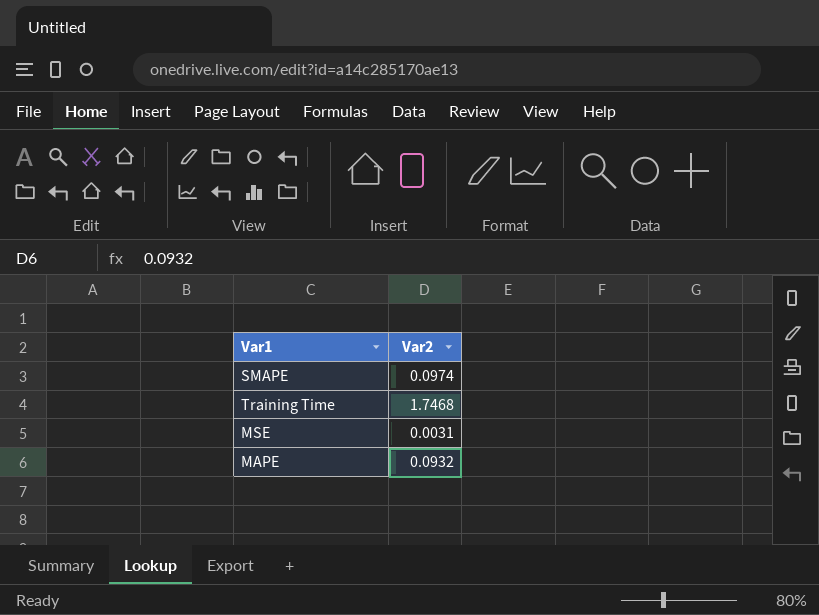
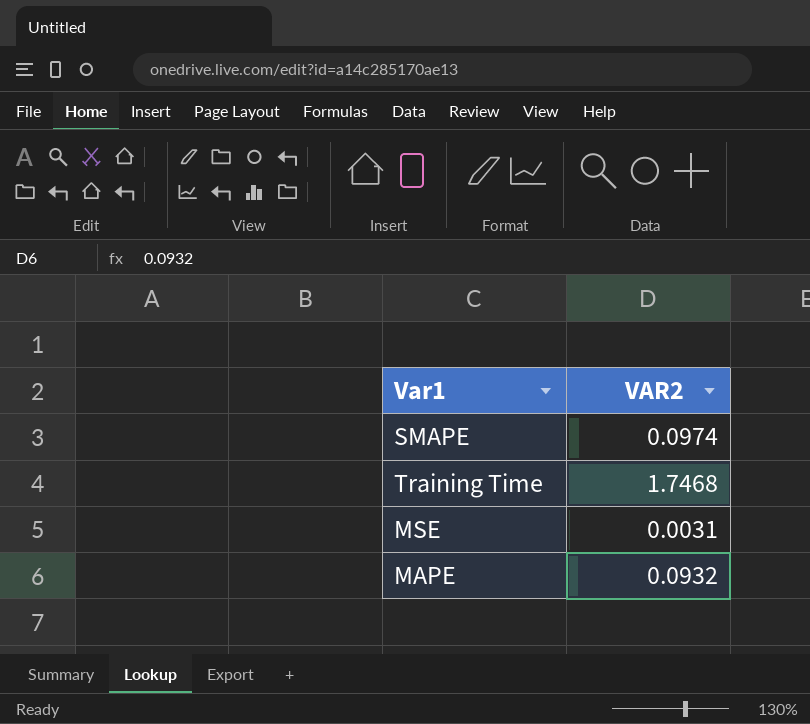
column name: Var2 -> VAR2

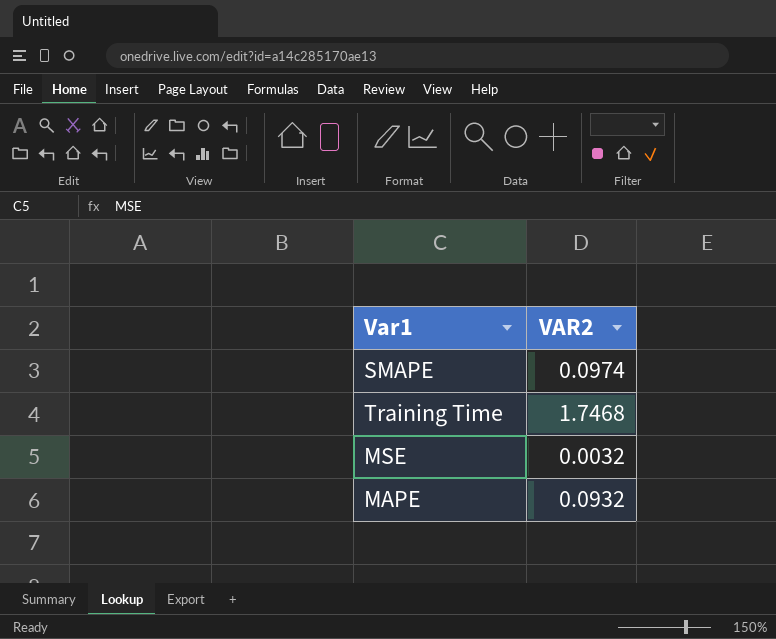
MSE | VAR2: 0.0031 -> 0.0032

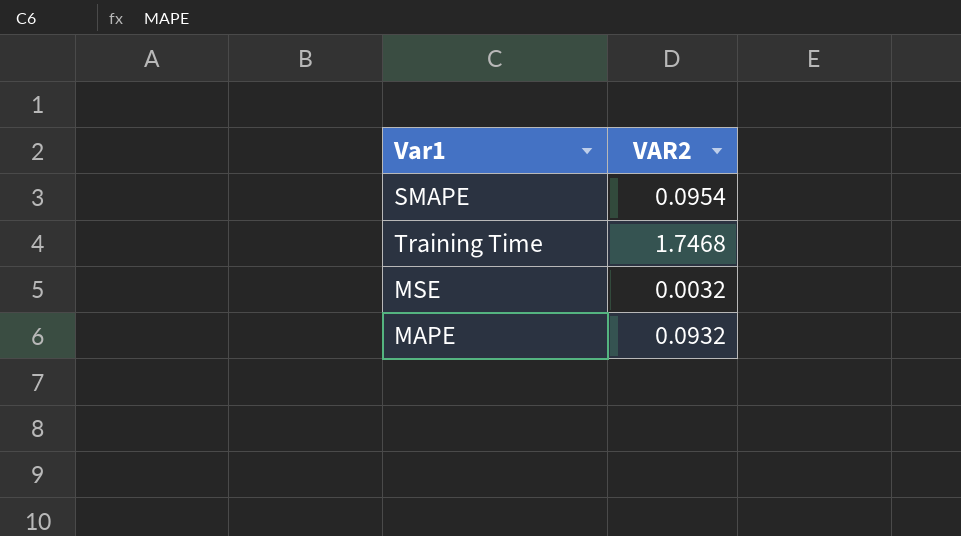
SMAPE | VAR2: 0.0974 -> 0.0954

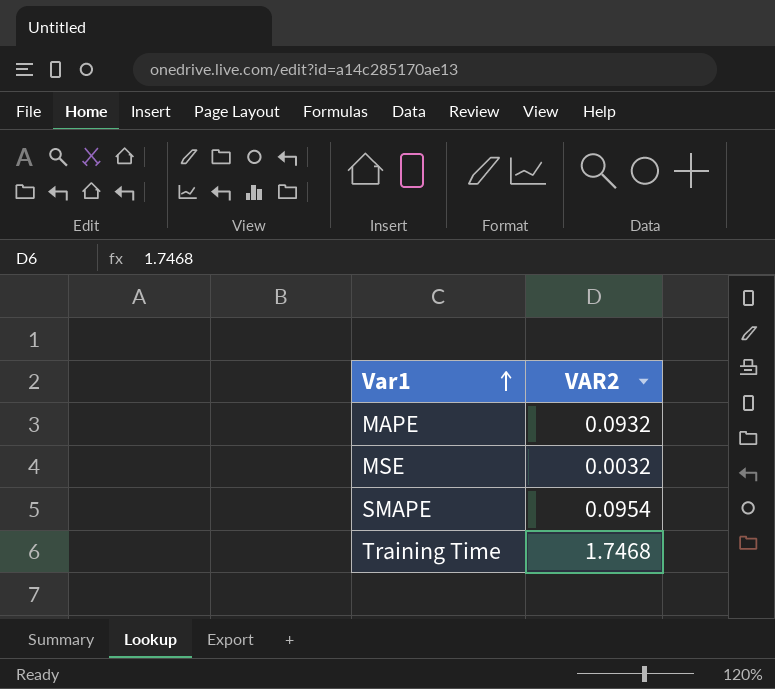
row order: none -> Var1 ascending

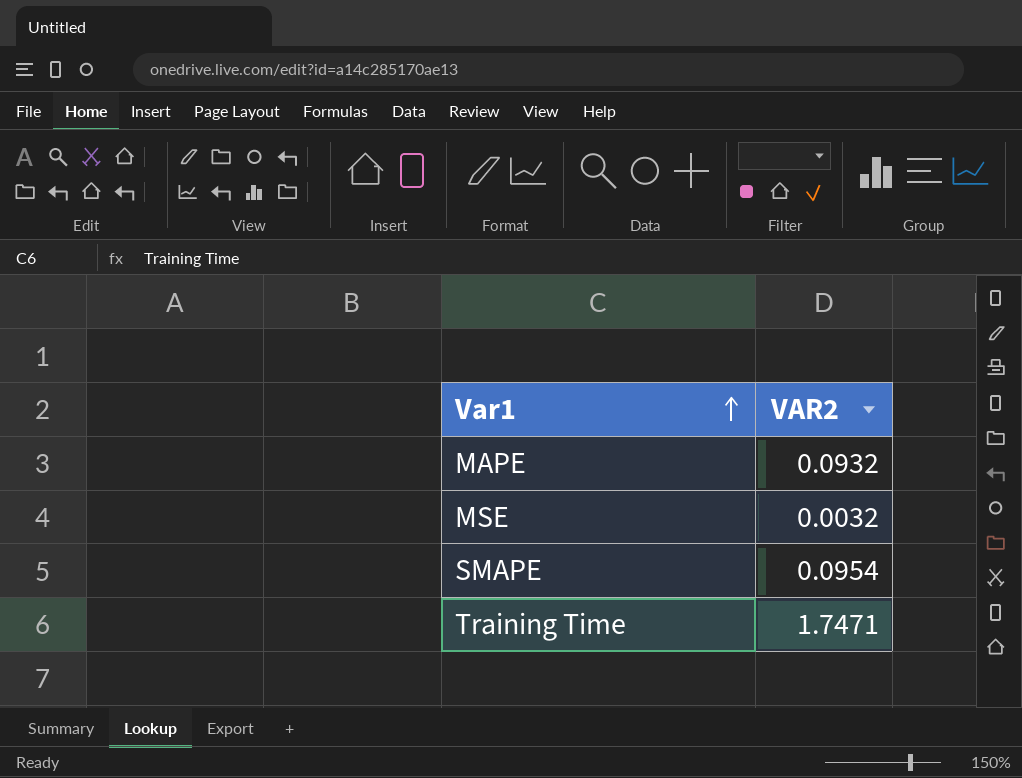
Training Time | VAR2: 1.7468 -> 1.7471

